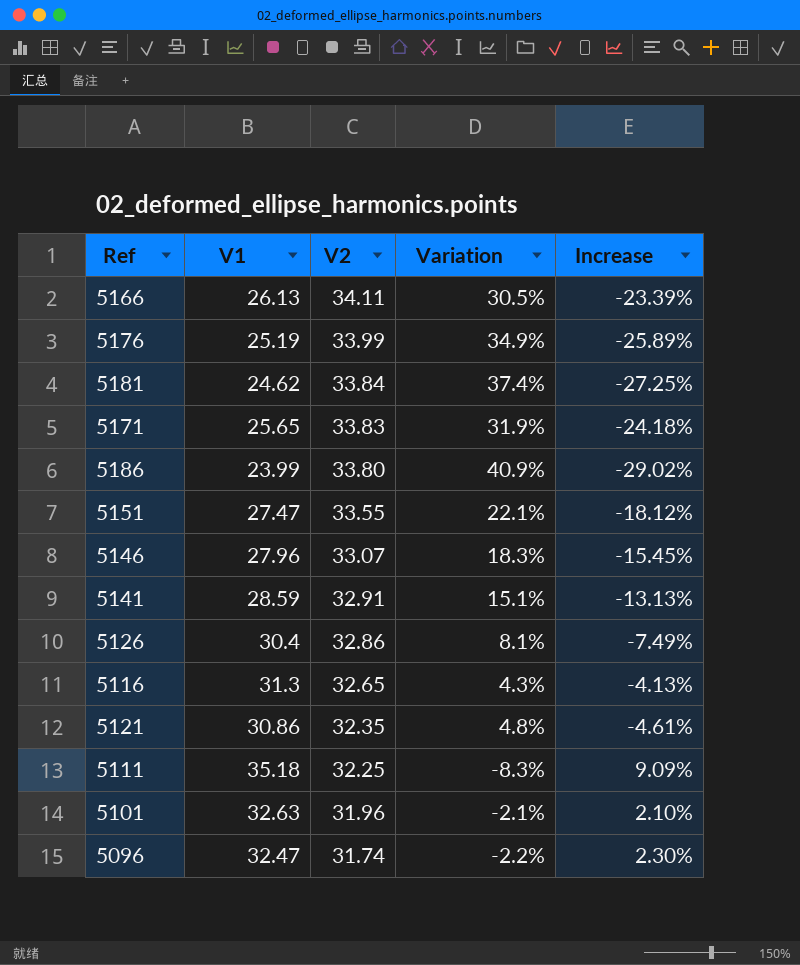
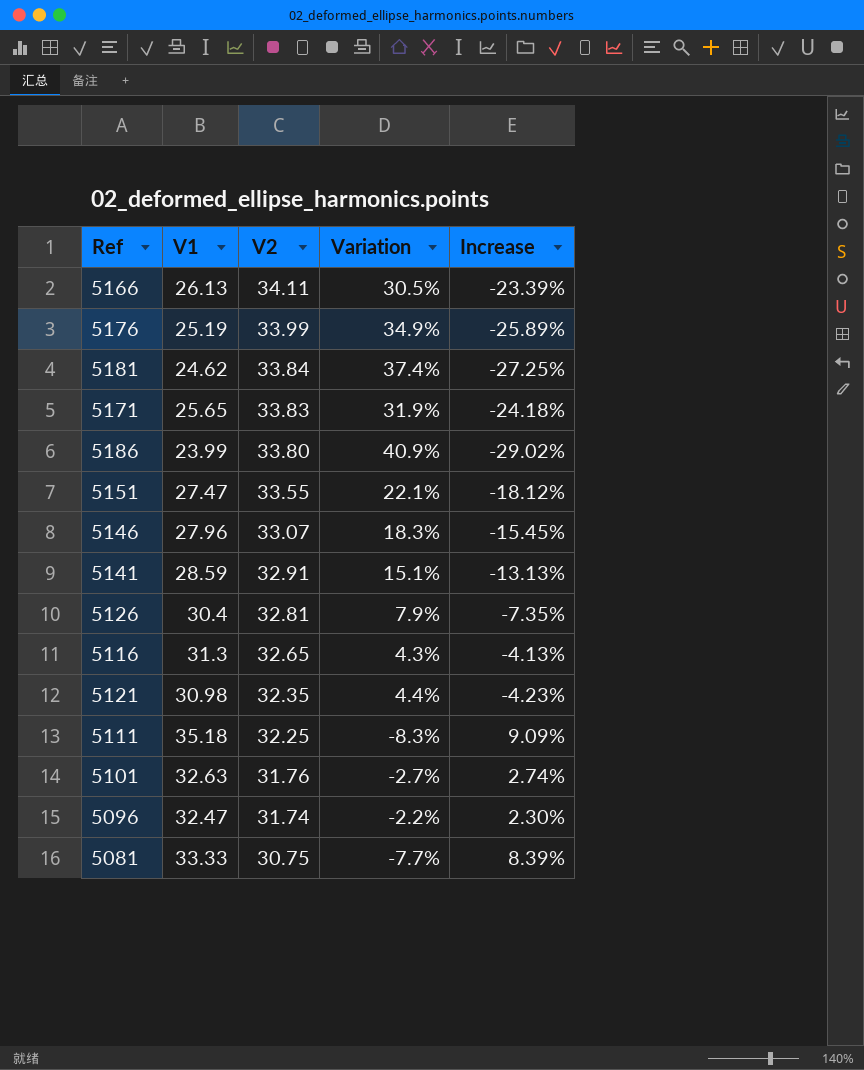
5126 | V2: 32.86 -> 32.81
5126 | Variation: 8.1% -> 7.9%
5126 | Increase: -7.49% -> -7.35%
5121 | V1: 30.86 -> 30.98
5121 | Variation: 4.8% -> 4.4%
5121 | Increase: -4.61% -> -4.23%
5101 | V2: 31.96 -> 31.76
5101 | Variation: -2.1% -> -2.7%
5101 | Increase: 2.10% -> 2.74%
row 5081: none -> 33.33 | 30.75 | -7.7% | 8.39%

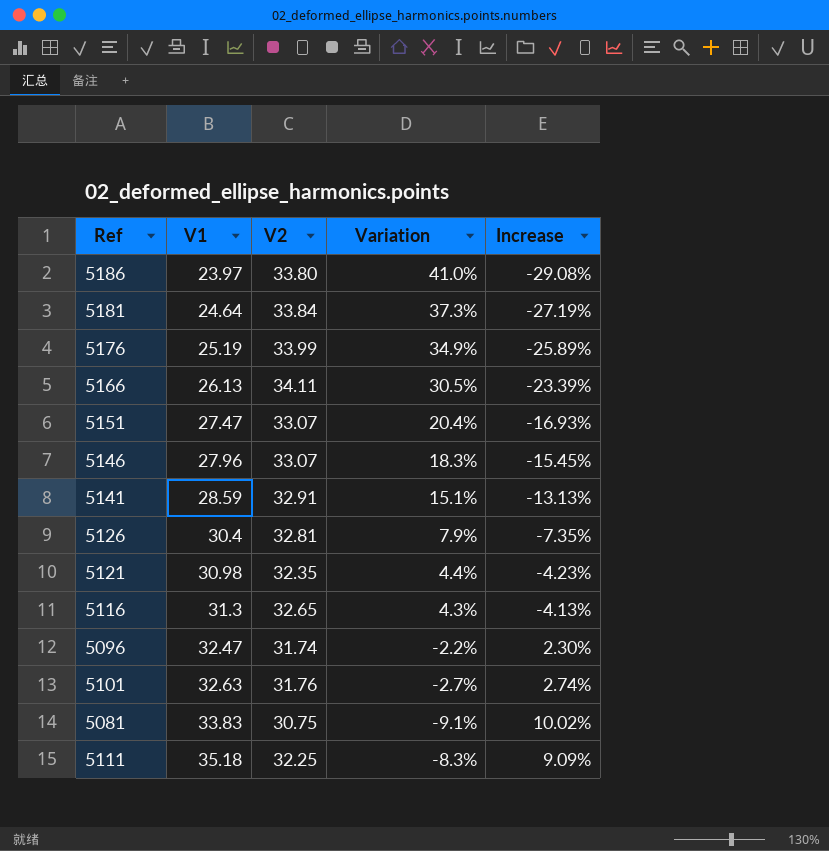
row order: V2 descending -> V1 ascending
row 5171: 25.65 | 33.83 | 31.9% | -24.18% -> none
5186 | V1: 23.99 -> 23.97
5186 | Variation: 40.9% -> 41.0%
5186 | Increase: -29.02% -> -29.08%
5181 | V1: 24.62 -> 24.64
5181 | Variation: 37.4% -> 37.3%
5181 | Increase: -27.25% -> -27.19%
5151 | V2: 33.55 -> 33.07
5151 | Variation: 22.1% -> 20.4%
5151 | Increase: -18.12% -> -16.93%
5081 | V1: 33.33 -> 33.83
5081 | Variation: -7.7% -> -9.1%
5081 | Increase: 8.39% -> 10.02%

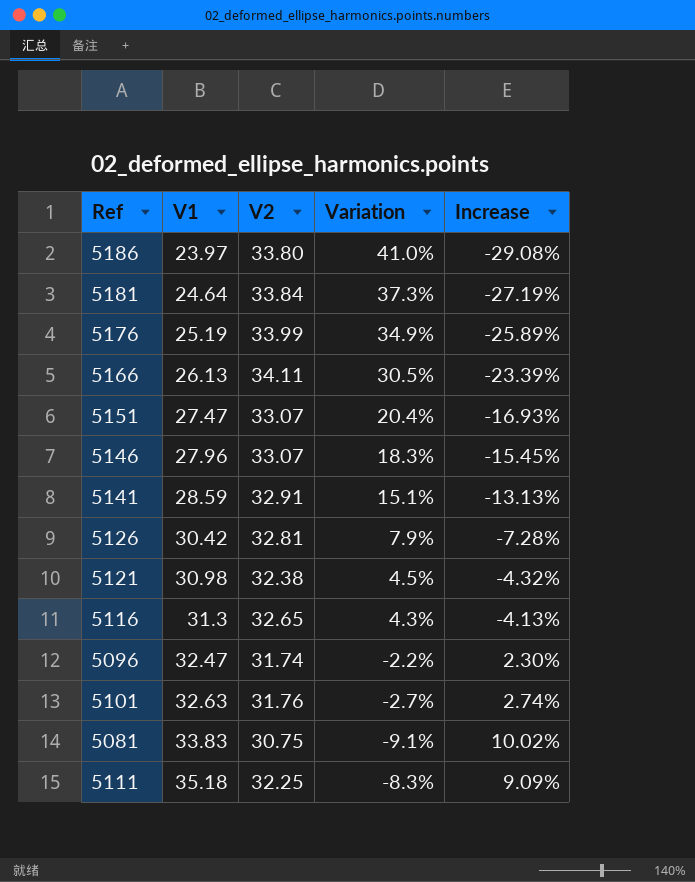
5126 | V1: 30.4 -> 30.42
5126 | Increase: -7.35% -> -7.28%
5121 | V2: 32.35 -> 32.38
5121 | Variation: 4.4% -> 4.5%
5121 | Increase: -4.23% -> -4.32%

